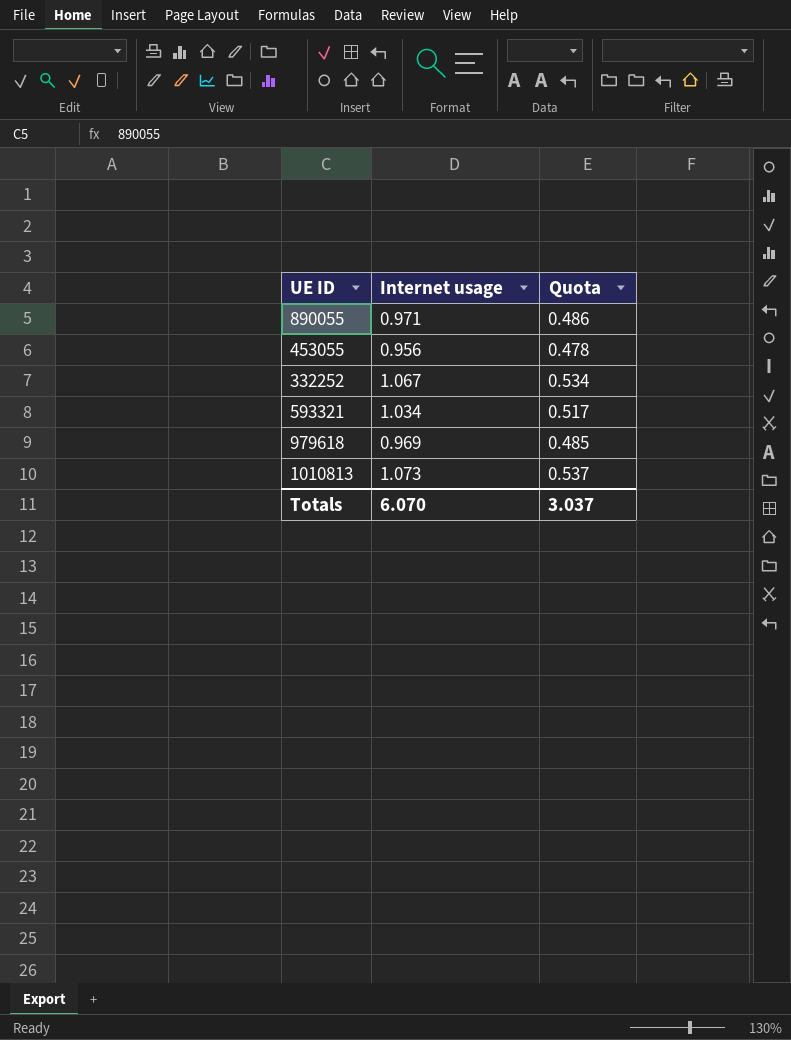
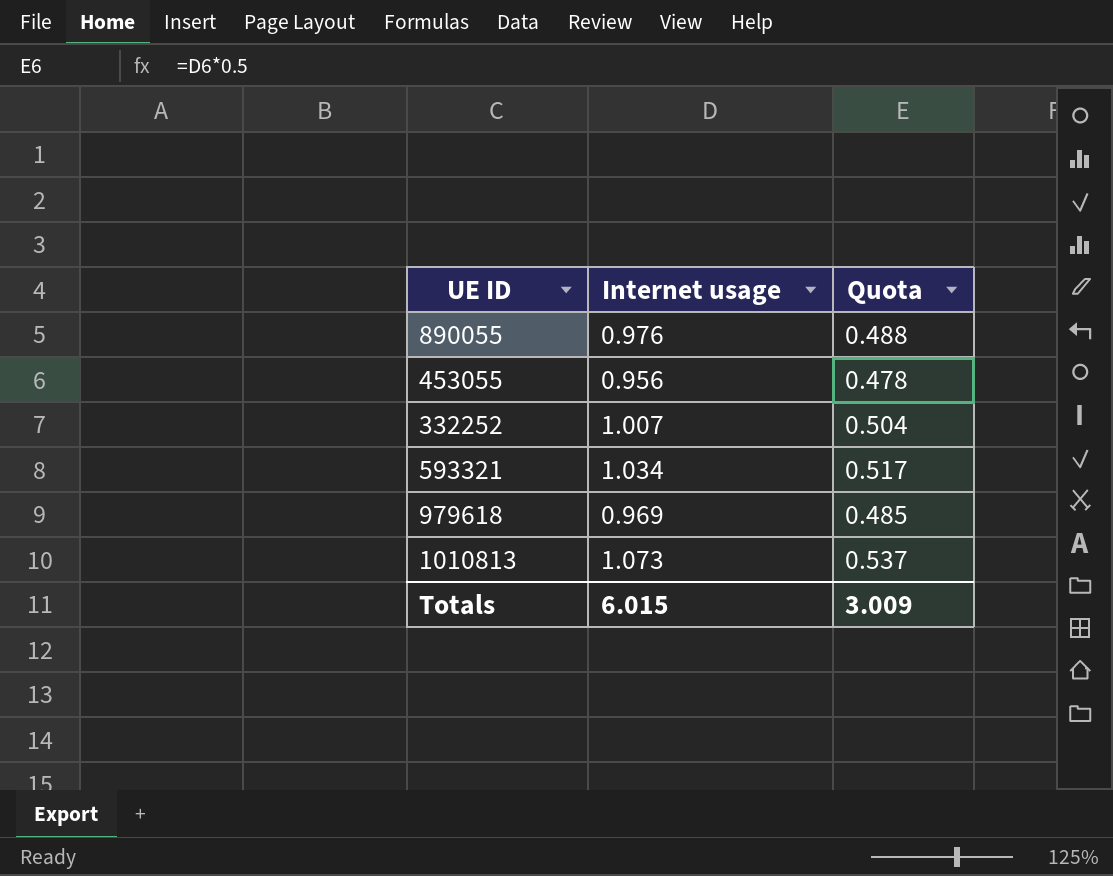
890055 | Internet usage: 0.971 -> 0.976
890055 | Quota: 0.486 -> 0.488
332252 | Internet usage: 1.067 -> 1.007
332252 | Quota: 0.534 -> 0.504
Totals | Internet usage: 6.070 -> 6.015
Totals | Quota: 3.037 -> 3.009

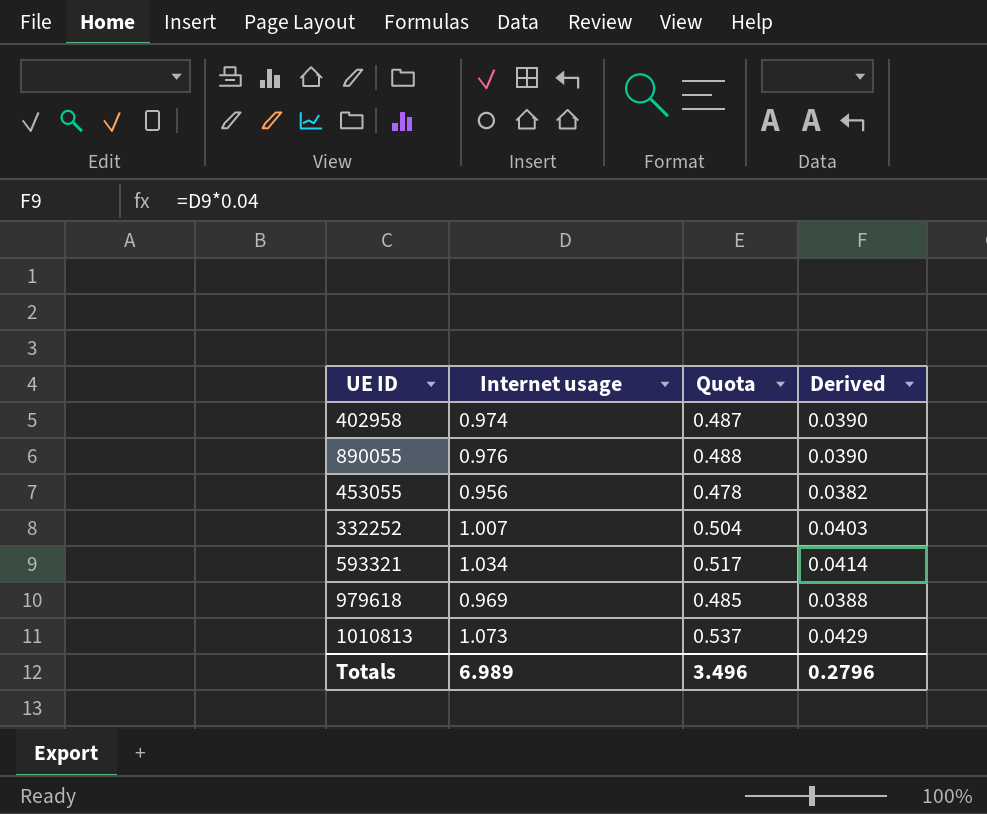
column Derived | formula: none -> [Internet usage] * 0.04
row 402958: none -> 0.974 | 0.487 | 0.0390
Totals | Internet usage: 6.015 -> 6.989
Totals | Quota: 3.009 -> 3.496

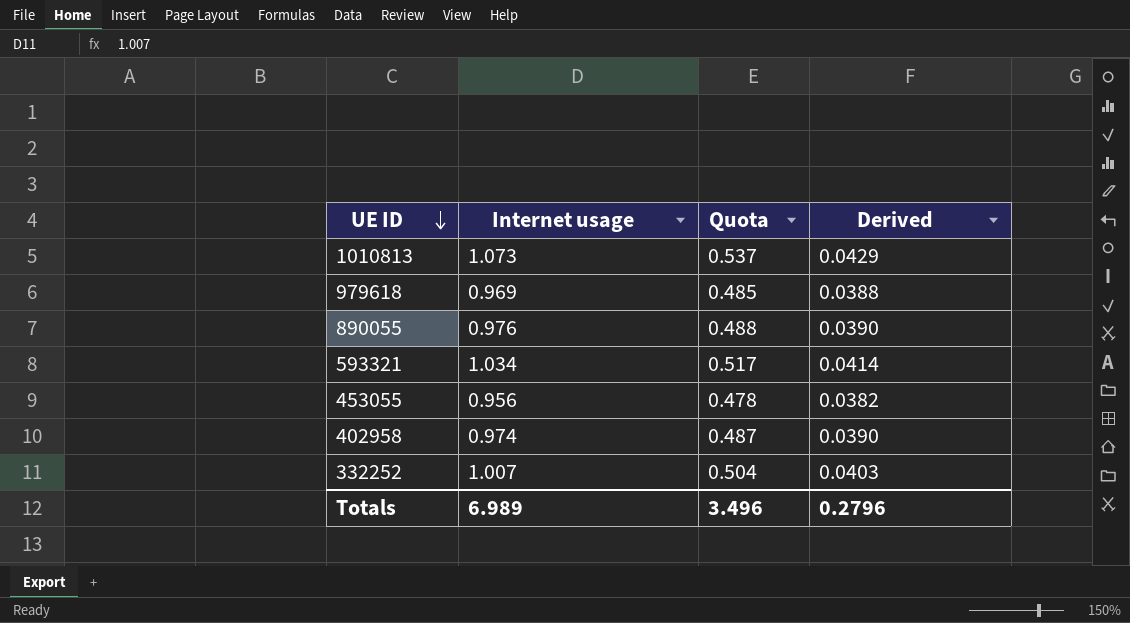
row order: none -> UE ID descending

